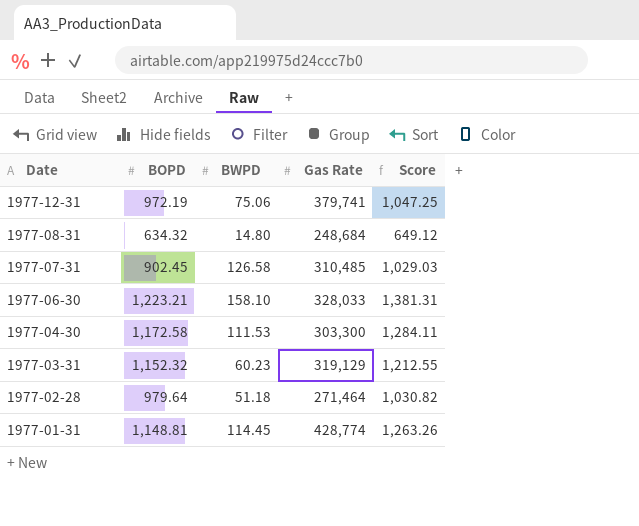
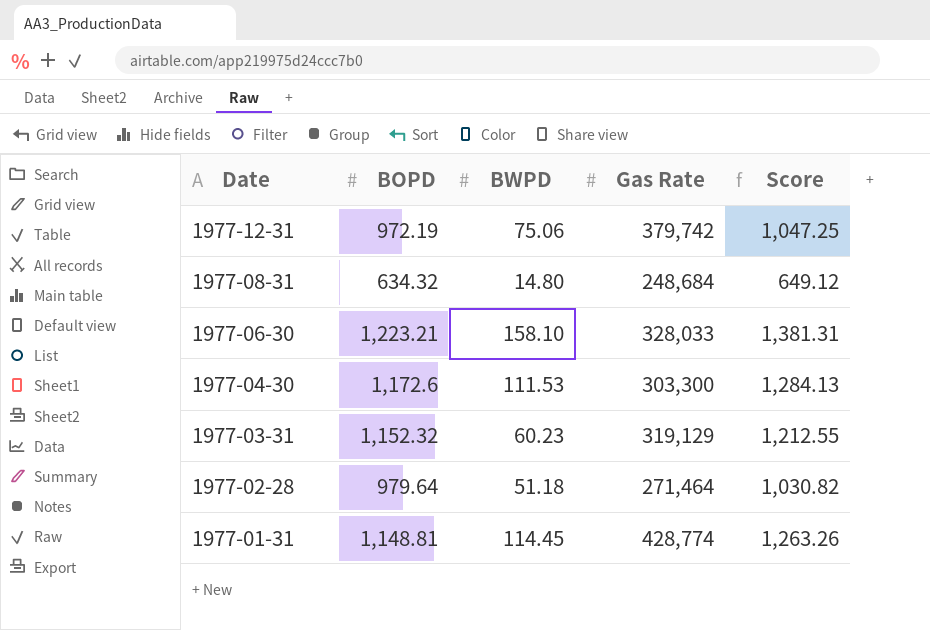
row 1977-07-31: 902.45 | 126.58 | 310,485 | 1,029.03 -> none
1977-12-31 | Gas Rate: 379,741 -> 379,742
1977-04-30 | BOPD: 1,172.58 -> 1,172.6
1977-04-30 | Score: 1,284.11 -> 1,284.13

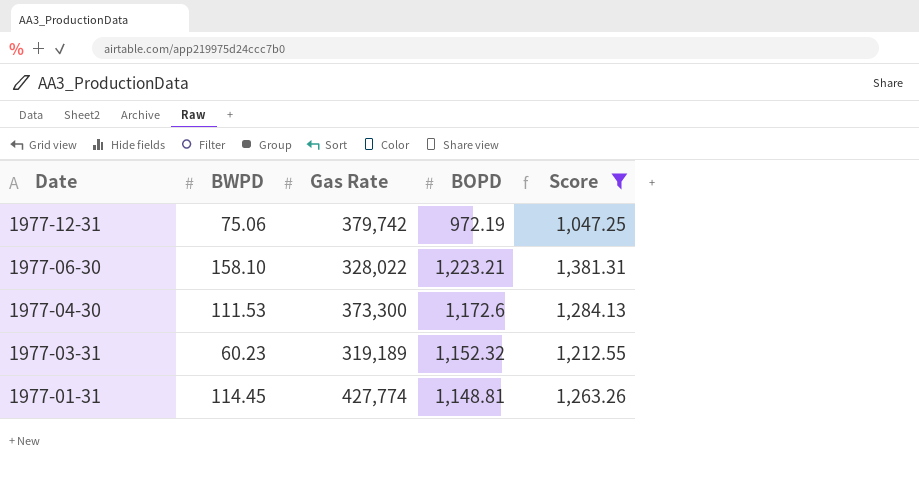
filter: none -> Score >= 1,047.25
column BOPD | position: 2 -> 4
1977-06-30 | Gas Rate: 328,033 -> 328,022
1977-04-30 | Gas Rate: 303,300 -> 373,300
1977-03-31 | Gas Rate: 319,129 -> 319,189
1977-01-31 | Gas Rate: 428,774 -> 427,774

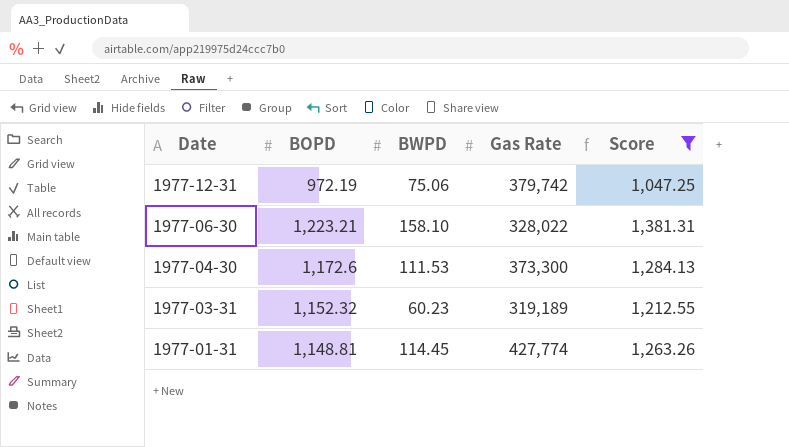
column BOPD | position: 4 -> 2

